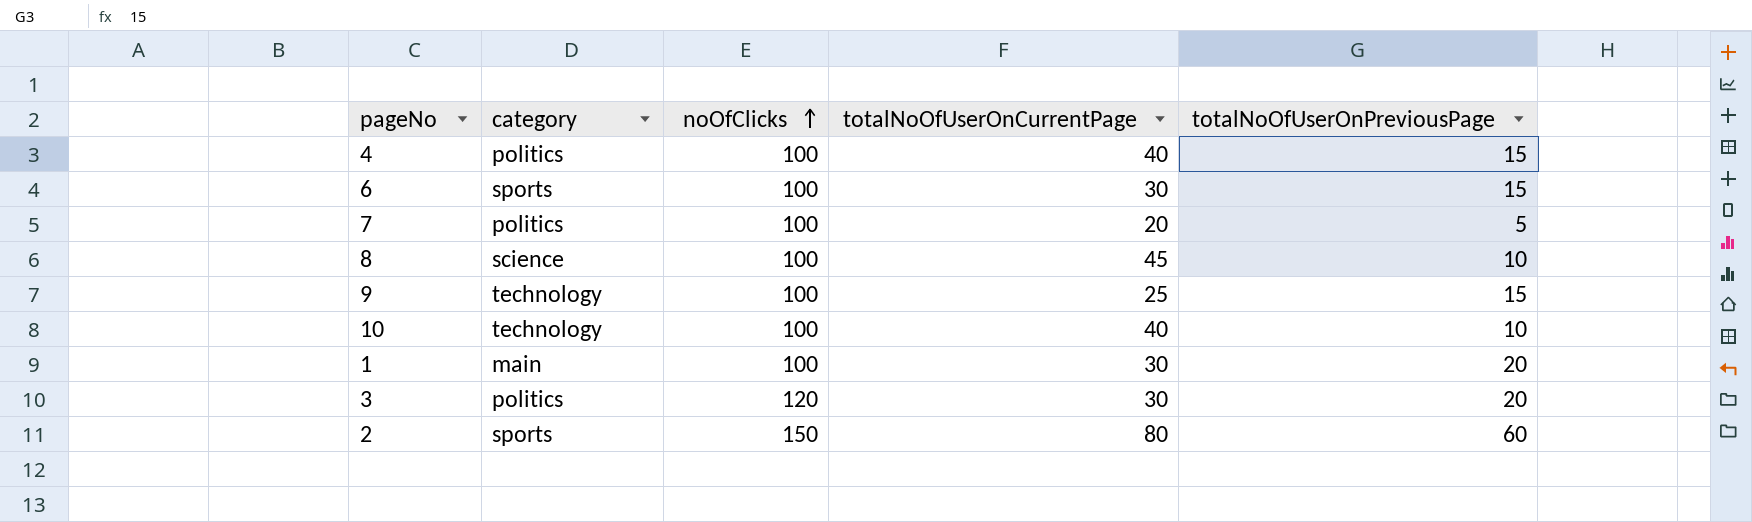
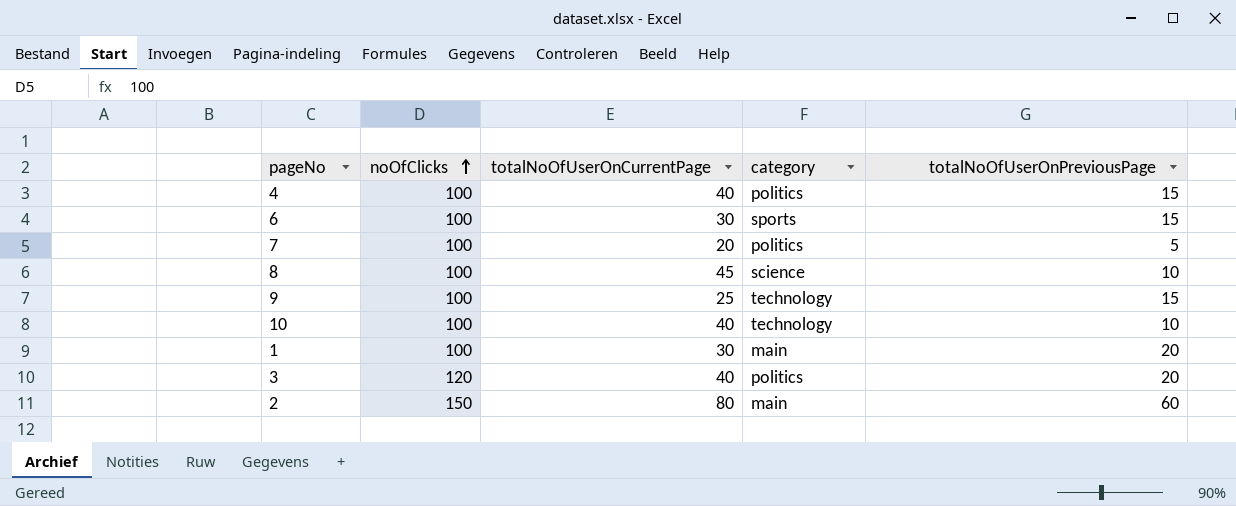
column category | position: 2 -> 4
3 | totalNoOfUserOnCurrentPage: 30 -> 40
2 | category: sports -> main

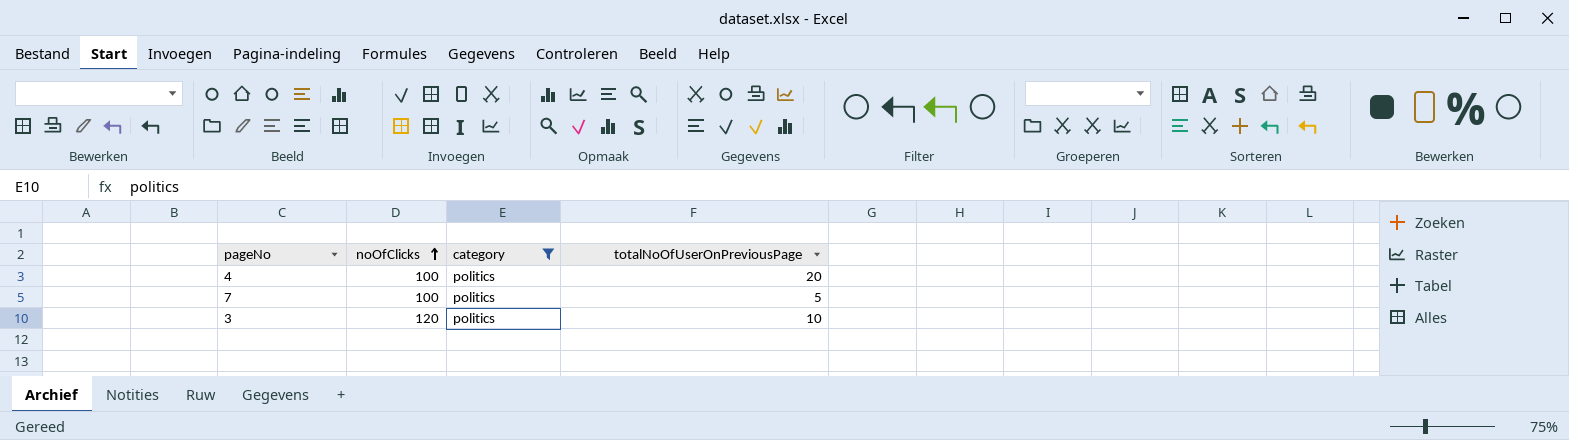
filter: none -> category = politics
column totalNoOfUserOnCurrentPage | position: 3 -> none
4 | totalNoOfUserOnPreviousPage: 15 -> 20
3 | totalNoOfUserOnPreviousPage: 20 -> 10

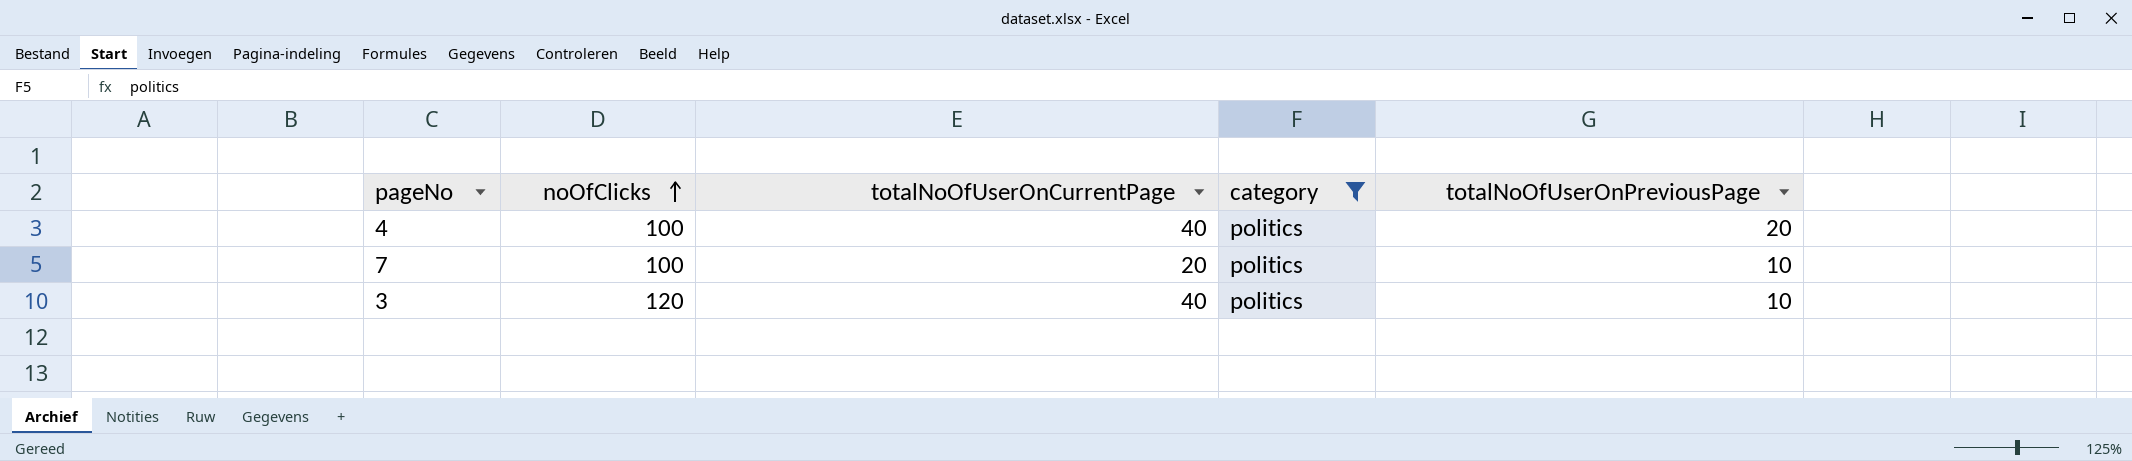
column totalNoOfUserOnCurrentPage | position: none -> 3
7 | totalNoOfUserOnPreviousPage: 5 -> 10

